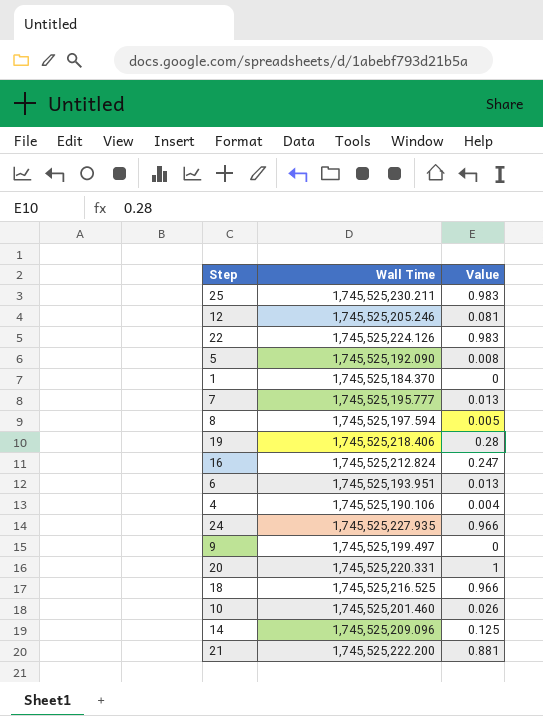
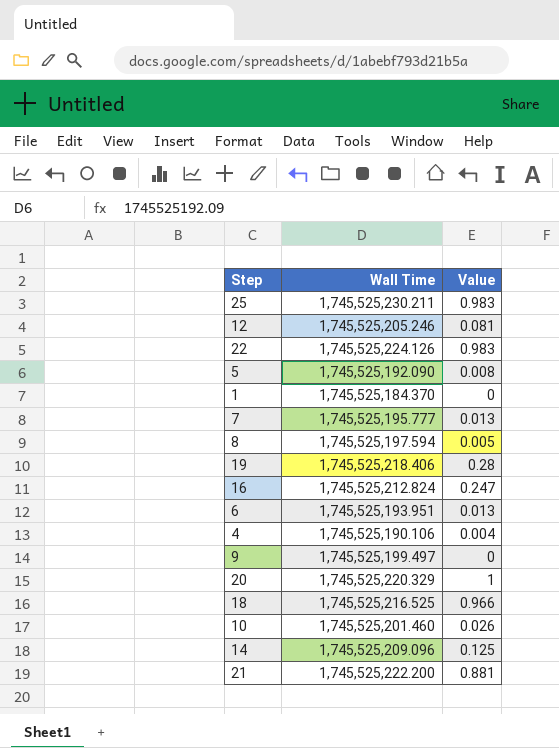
row 24: 1,745,525,227.935 | 0.966 -> none
20 | Wall Time: 1,745,525,220.331 -> 1,745,525,220.329

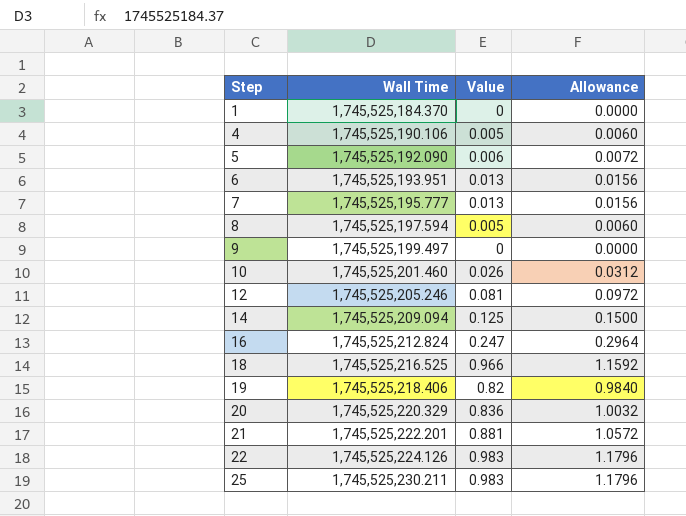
row order: none -> Step ascending
column Allowance | formula: none -> [Value] * 1.2
4 | Value: 0.004 -> 0.005
5 | Value: 0.008 -> 0.006
14 | Wall Time: 1,745,525,209.096 -> 1,745,525,209.094
19 | Value: 0.28 -> 0.82
20 | Value: 1 -> 0.836
21 | Wall Time: 1,745,525,222.200 -> 1,745,525,222.201

